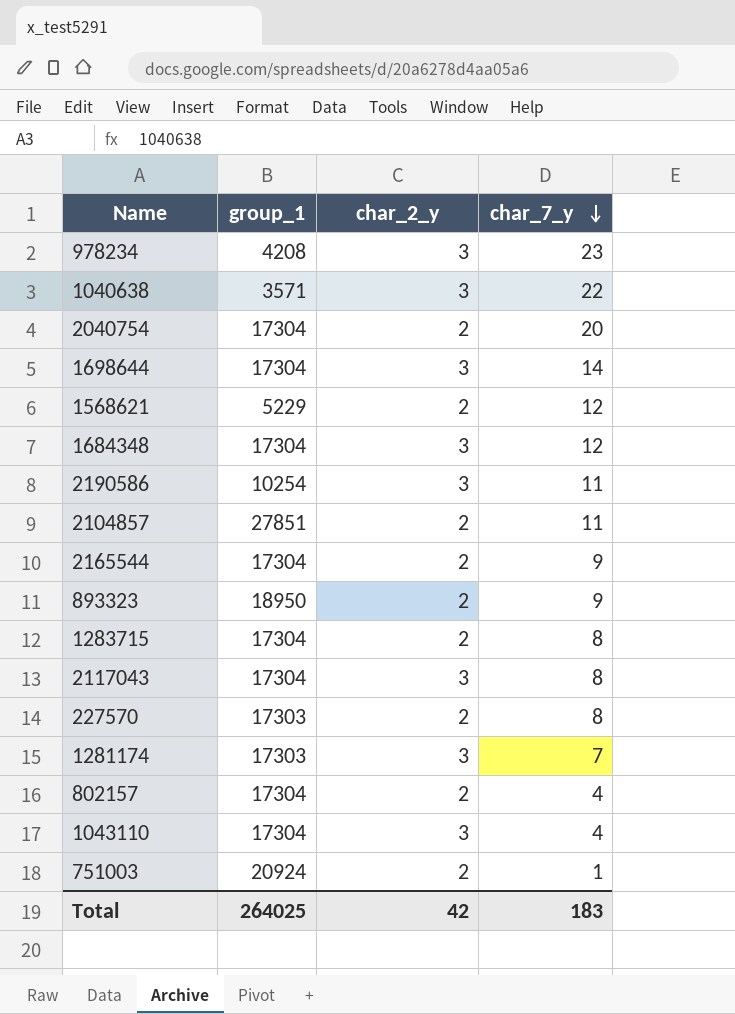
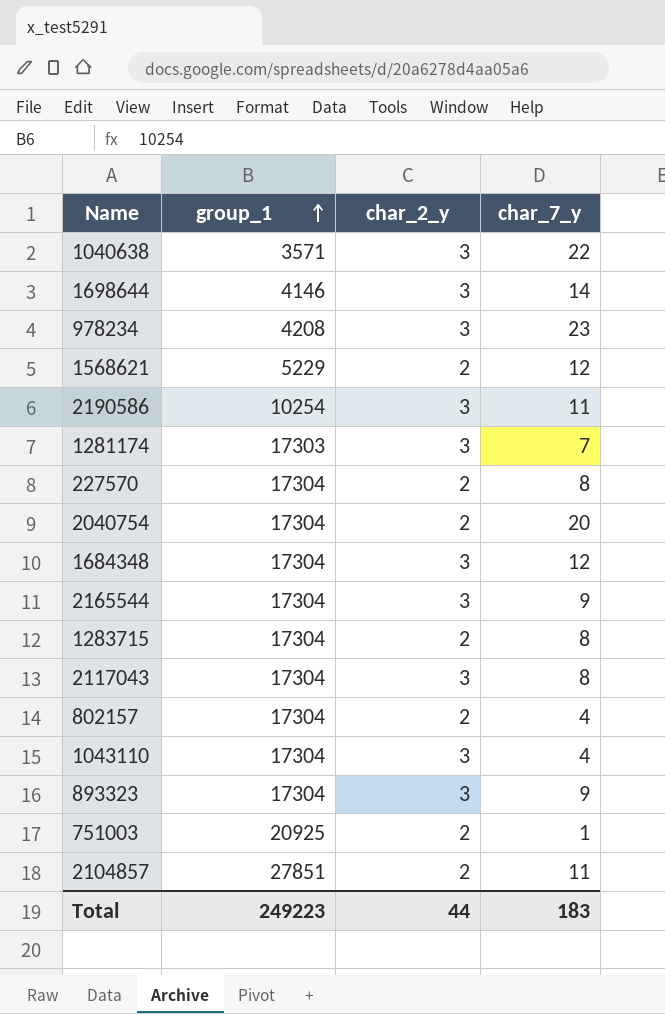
row order: char_7_y descending -> group_1 ascending
1698644 | group_1: 17304 -> 4146
227570 | group_1: 17303 -> 17304
2165544 | char_2_y: 2 -> 3
893323 | group_1: 18950 -> 17304
893323 | char_2_y: 2 -> 3
751003 | group_1: 20924 -> 20925
Total | group_1: 264025 -> 249223
Total | char_2_y: 42 -> 44

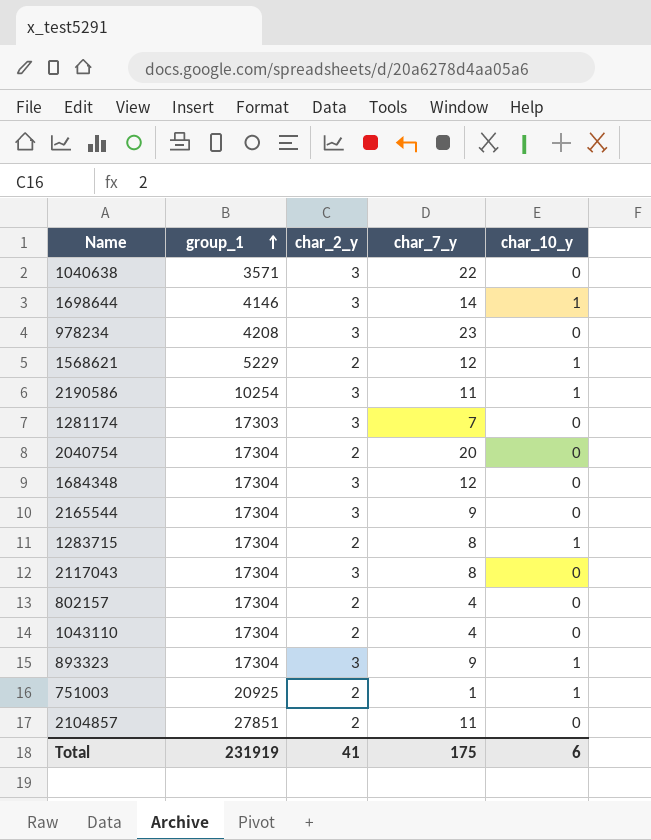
column char_10_y | position: none -> 5
row 227570: 17304 | 2 | 8 -> none
1043110 | char_2_y: 3 -> 2
Total | group_1: 249223 -> 231919
Total | char_2_y: 44 -> 41
Total | char_7_y: 183 -> 175

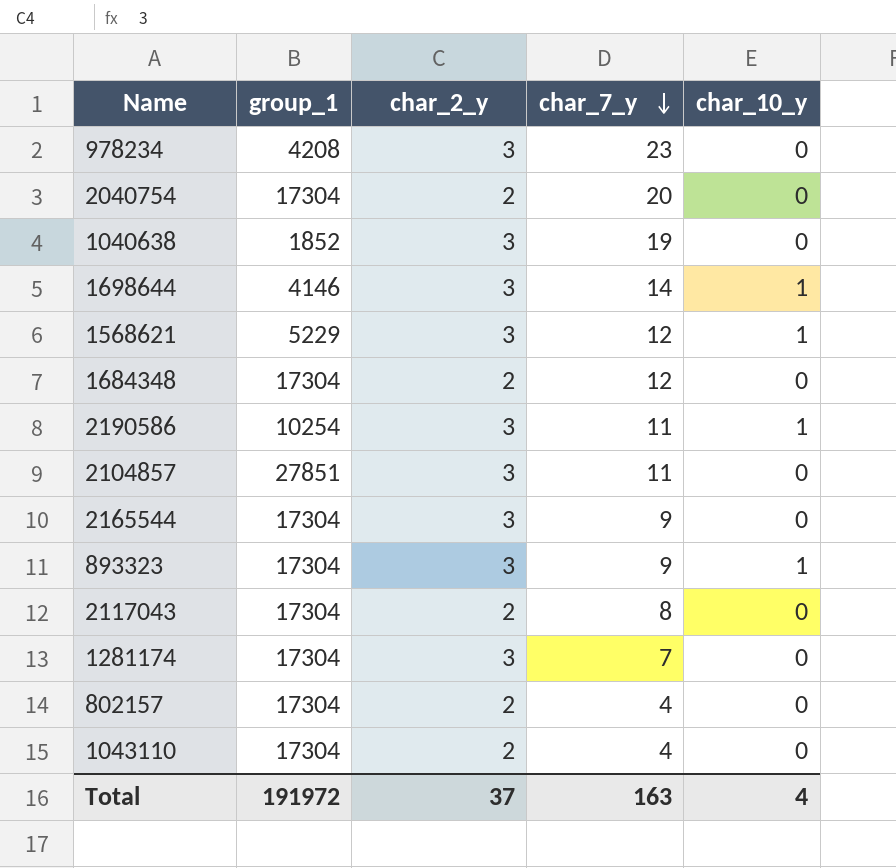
row order: group_1 ascending -> char_7_y descending
row 1283715: 17304 | 2 | 8 | 1 -> none
row 751003: 20925 | 2 | 1 | 1 -> none
1040638 | group_1: 3571 -> 1852
1040638 | char_7_y: 22 -> 19
1568621 | char_2_y: 2 -> 3
1684348 | char_2_y: 3 -> 2
2104857 | char_2_y: 2 -> 3
2117043 | char_2_y: 3 -> 2
1281174 | group_1: 17303 -> 17304
Total | group_1: 231919 -> 191972
Total | char_2_y: 41 -> 37
Total | char_7_y: 175 -> 163
Total | char_10_y: 6 -> 4

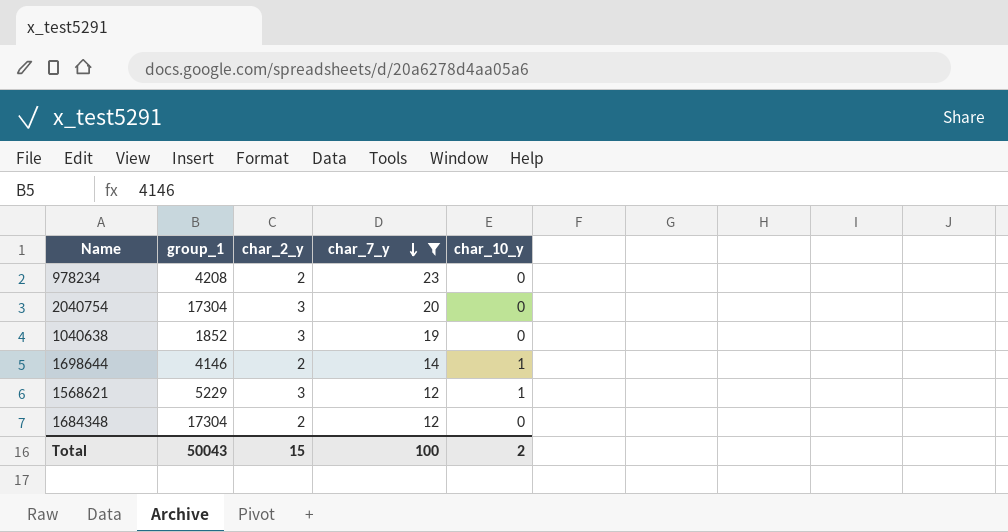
filter: none -> char_7_y >= 12
978234 | char_2_y: 3 -> 2
2040754 | char_2_y: 2 -> 3
1698644 | char_2_y: 3 -> 2
Total | group_1: 191972 -> 50043
Total | char_2_y: 37 -> 15
Total | char_7_y: 163 -> 100
Total | char_10_y: 4 -> 2

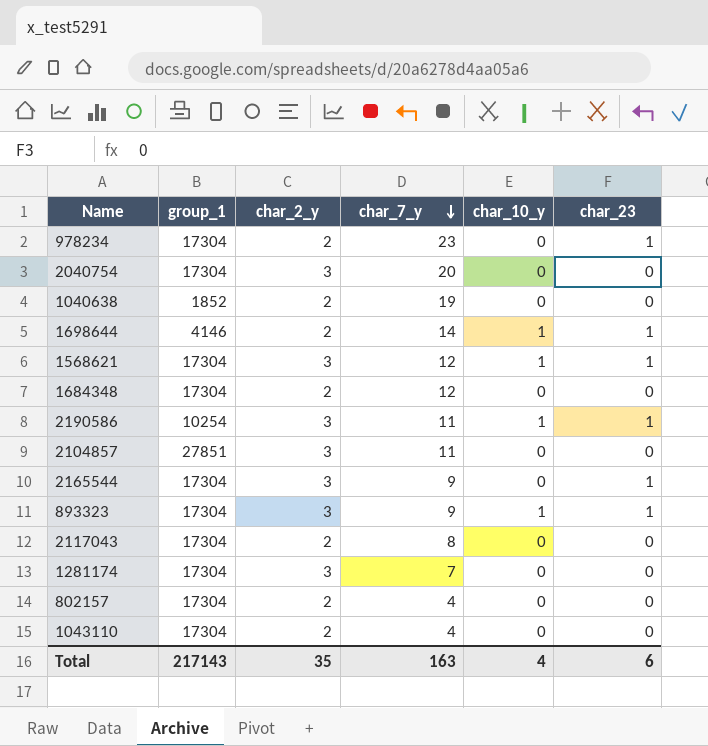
filter: char_7_y >= 12 -> none
column char_23 | position: none -> 6
978234 | group_1: 4208 -> 17304
1040638 | char_2_y: 3 -> 2
1568621 | group_1: 5229 -> 17304
Total | group_1: 50043 -> 217143
Total | char_2_y: 15 -> 35
Total | char_7_y: 100 -> 163
Total | char_10_y: 2 -> 4

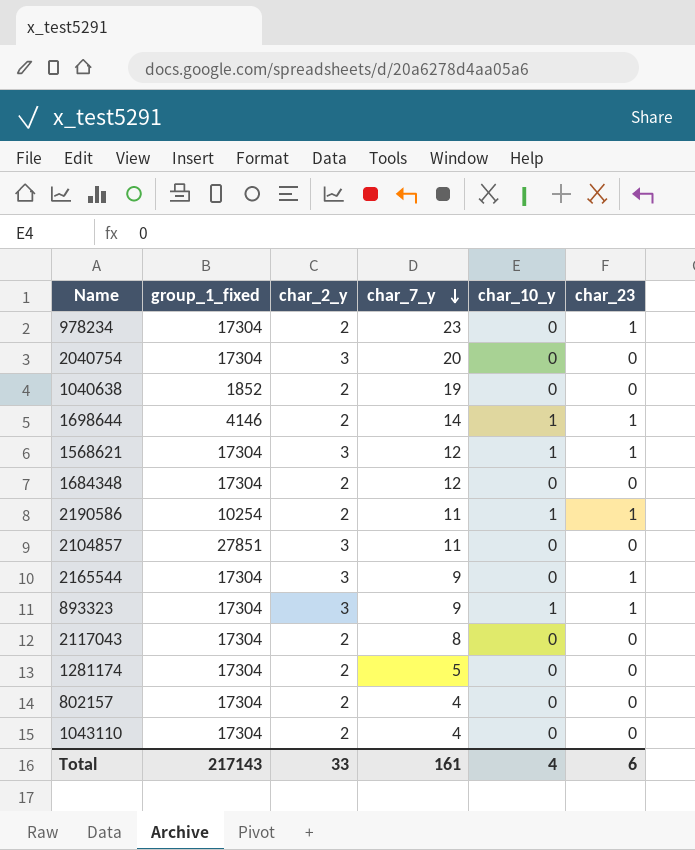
column name: group_1 -> group_1_fixed
2190586 | char_2_y: 3 -> 2
1281174 | char_2_y: 3 -> 2
1281174 | char_7_y: 7 -> 5
Total | char_2_y: 35 -> 33
Total | char_7_y: 163 -> 161

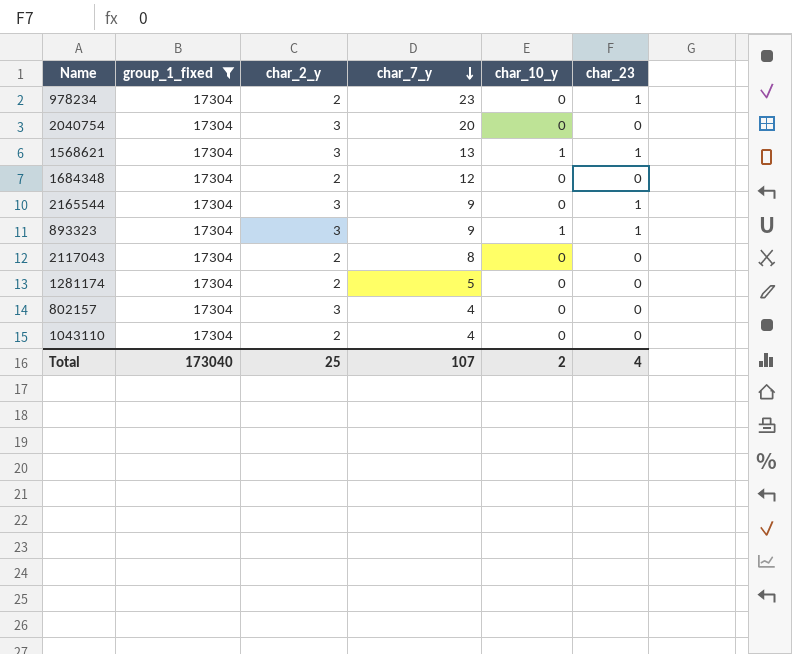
filter: none -> group_1_fixed = 17304
1568621 | char_7_y: 12 -> 13
802157 | char_2_y: 2 -> 3
Total | group_1_fixed: 217143 -> 173040
Total | char_2_y: 33 -> 25
Total | char_7_y: 161 -> 107
Total | char_10_y: 4 -> 2
Total | char_23: 6 -> 4

